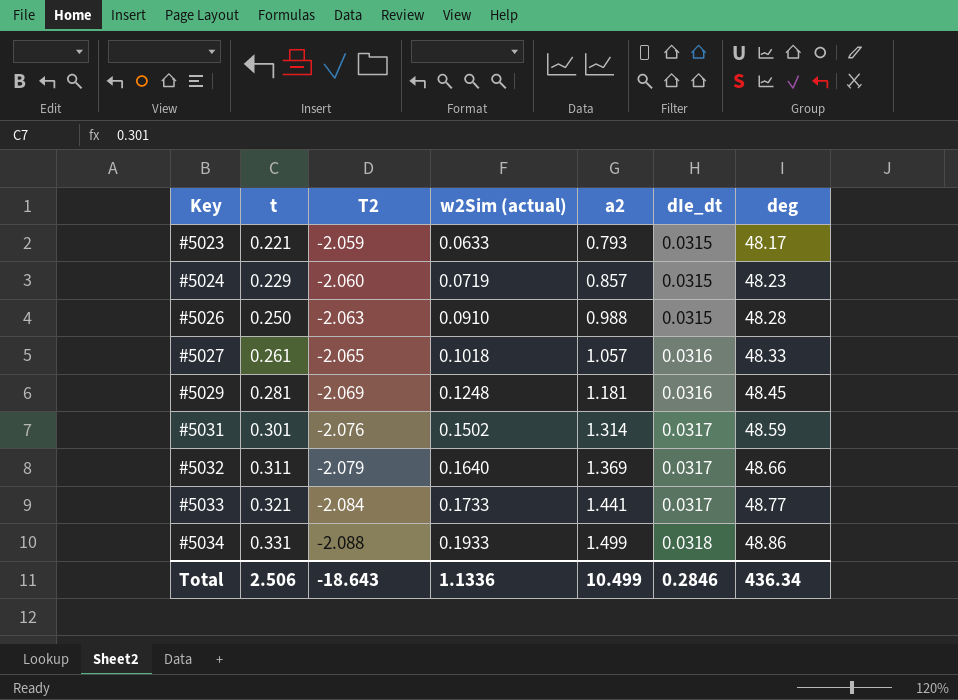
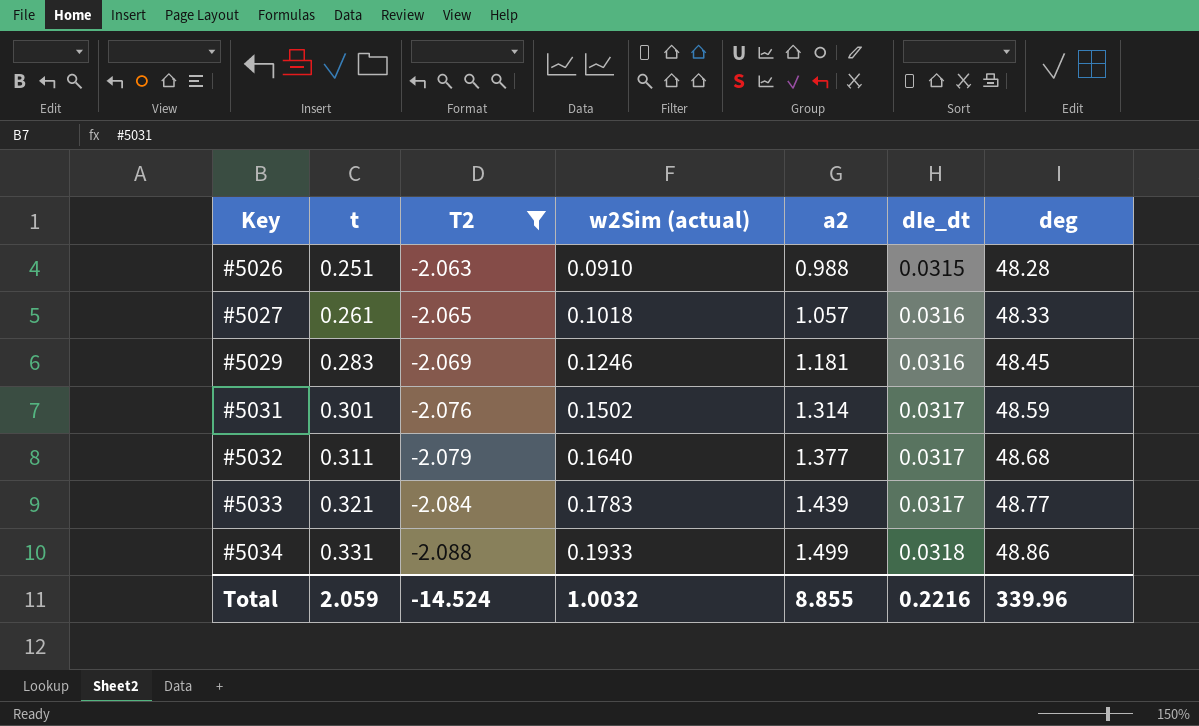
filter: none -> T2 <= -2.063
#5026 | t: 0.250 -> 0.251
#5029 | t: 0.281 -> 0.283
#5029 | w2Sim (actual): 0.1248 -> 0.1246
#5032 | a2: 1.369 -> 1.377
#5032 | deg: 48.66 -> 48.68
#5033 | w2Sim (actual): 0.1733 -> 0.1783
#5033 | a2: 1.441 -> 1.439
Total | t: 2.506 -> 2.059
Total | T2: -18.643 -> -14.524
Total | w2Sim (actual): 1.1336 -> 1.0032
Total | a2: 10.499 -> 8.855
Total | dIe_dt: 0.2846 -> 0.2216
Total | deg: 436.34 -> 339.96

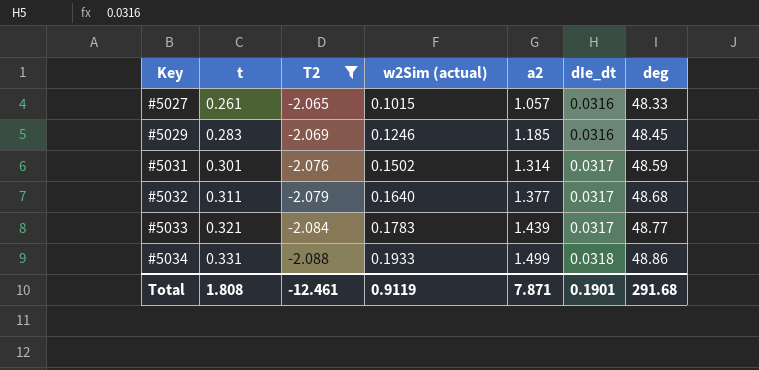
row #5026: 0.251 | -2.063 | 0.0910 | 0.988 | 0.0315 | 48.28 -> none
#5027 | w2Sim (actual): 0.1018 -> 0.1015
#5029 | a2: 1.181 -> 1.185
Total | t: 2.059 -> 1.808
Total | T2: -14.524 -> -12.461
Total | w2Sim (actual): 1.0032 -> 0.9119
Total | a2: 8.855 -> 7.871
Total | dIe_dt: 0.2216 -> 0.1901
Total | deg: 339.96 -> 291.68

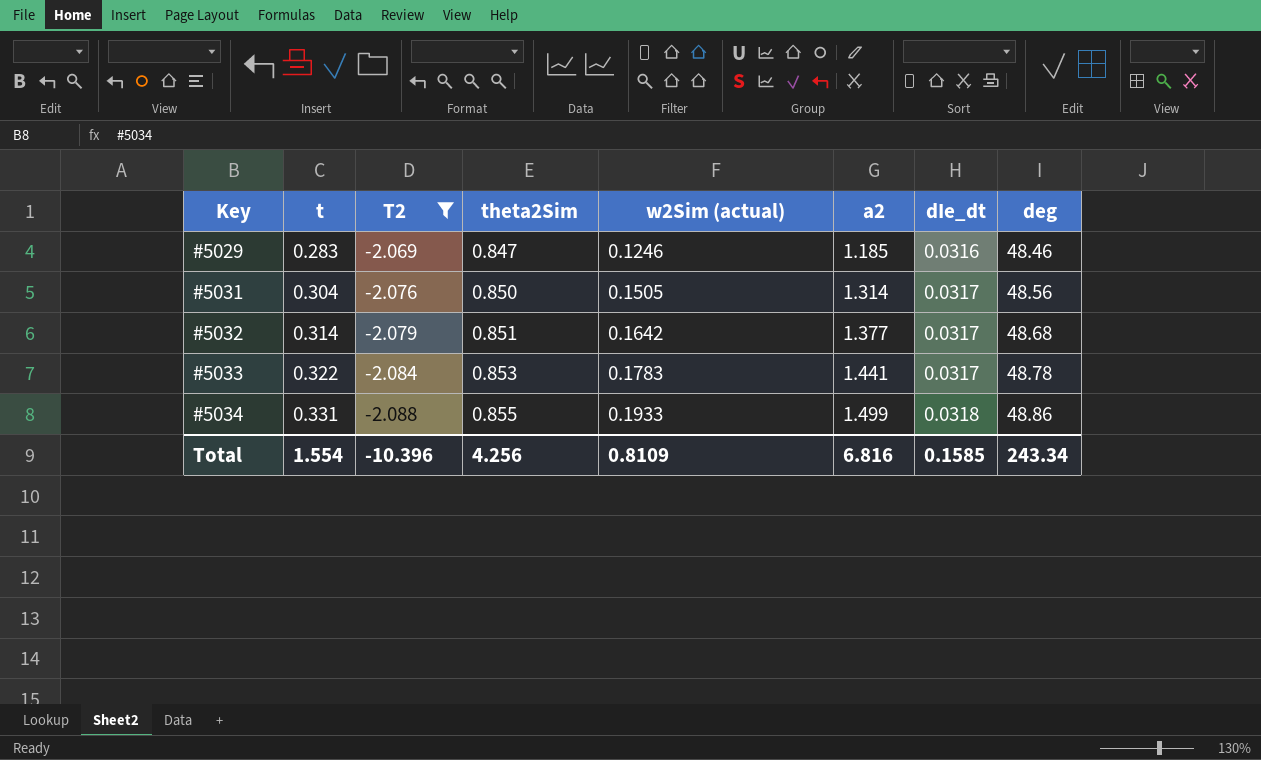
column theta2Sim | position: none -> 4
row #5027: 0.261 | -2.065 | 0.1015 | 1.057 | 0.0316 | 48.33 -> none
#5029 | deg: 48.45 -> 48.46
#5031 | t: 0.301 -> 0.304
#5031 | w2Sim (actual): 0.1502 -> 0.1505
#5031 | deg: 48.59 -> 48.56
#5032 | t: 0.311 -> 0.314
#5032 | w2Sim (actual): 0.1640 -> 0.1642
#5033 | t: 0.321 -> 0.322
#5033 | a2: 1.439 -> 1.441
#5033 | deg: 48.77 -> 48.78
Total | t: 1.808 -> 1.554
Total | T2: -12.461 -> -10.396
Total | w2Sim (actual): 0.9119 -> 0.8109
Total | a2: 7.871 -> 6.816
Total | dIe_dt: 0.1901 -> 0.1585
Total | deg: 291.68 -> 243.34

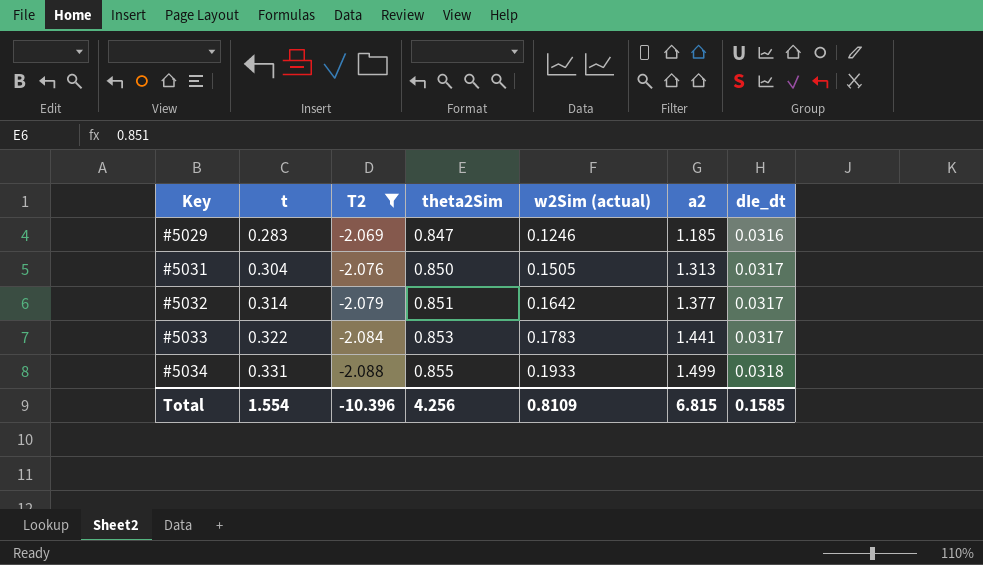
column deg | position: 8 -> none
#5031 | a2: 1.314 -> 1.313
Total | a2: 6.816 -> 6.815

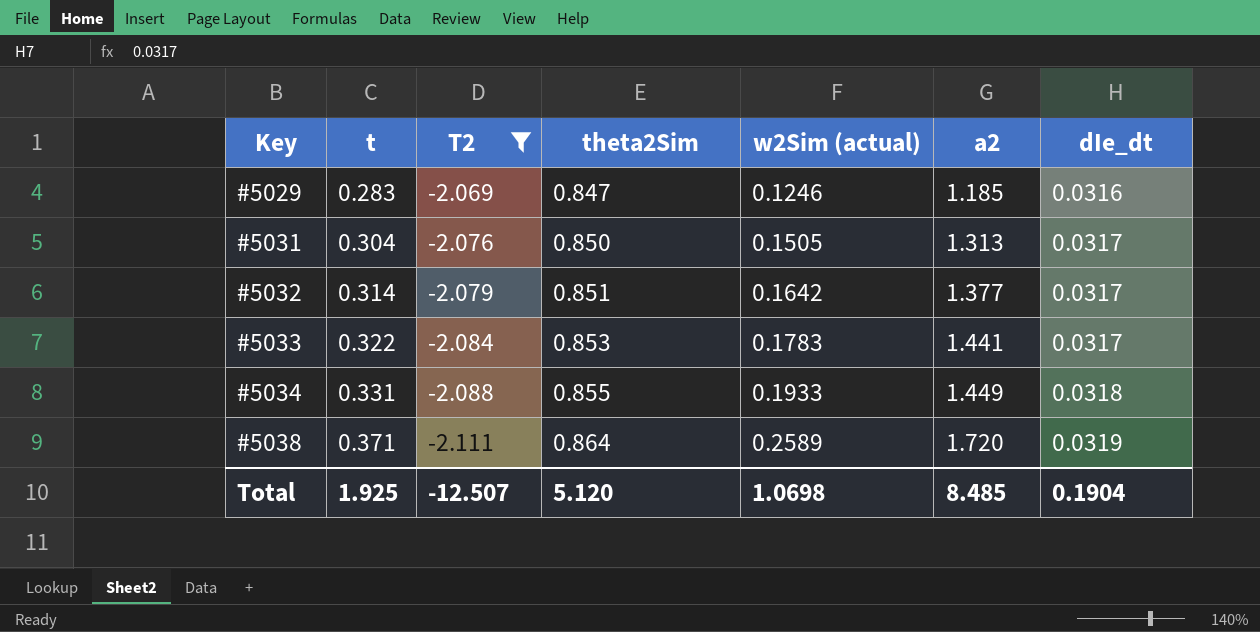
#5034 | a2: 1.499 -> 1.449
row #5038: none -> 0.371 | -2.111 | 0.864 | 0.2589 | 1.720 | 0.0319
Total | t: 1.554 -> 1.925
Total | T2: -10.396 -> -12.507
Total | theta2Sim: 4.256 -> 5.120
Total | w2Sim (actual): 0.8109 -> 1.0698
Total | a2: 6.815 -> 8.485
Total | dIe_dt: 0.1585 -> 0.1904

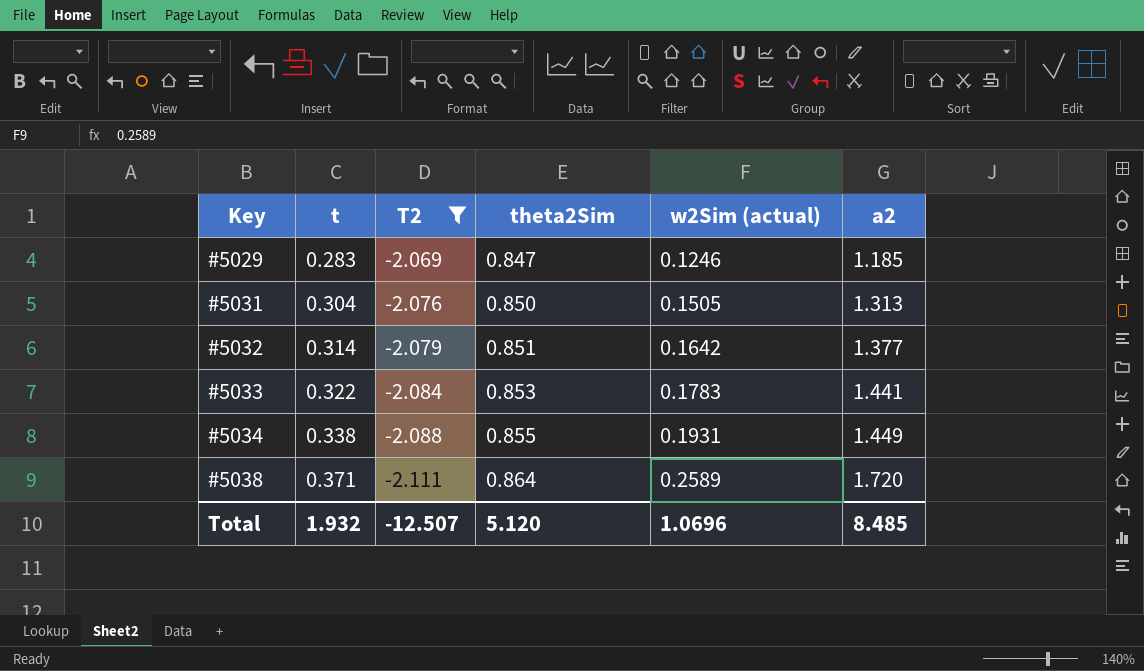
column dIe_dt | position: 7 -> none
#5034 | t: 0.331 -> 0.338
#5034 | w2Sim (actual): 0.1933 -> 0.1931
Total | t: 1.925 -> 1.932
Total | w2Sim (actual): 1.0698 -> 1.0696

